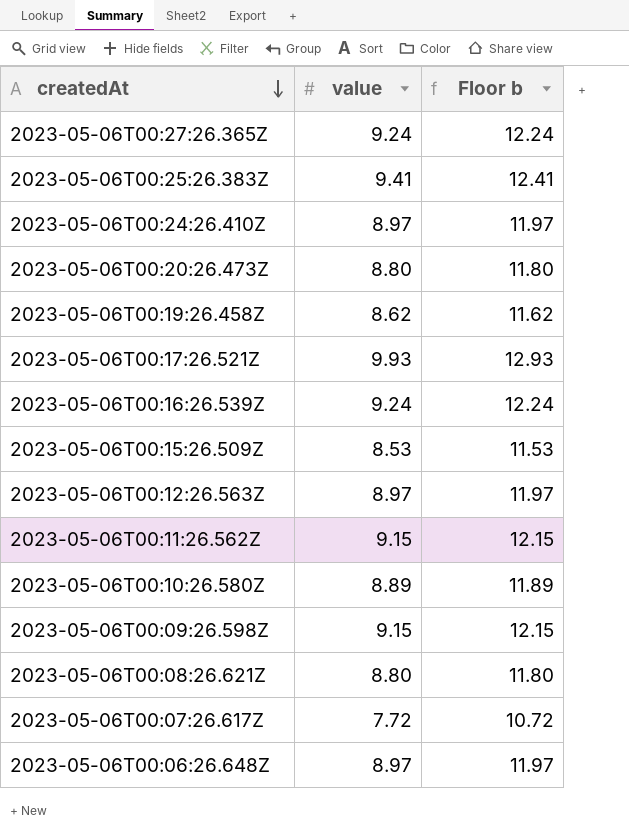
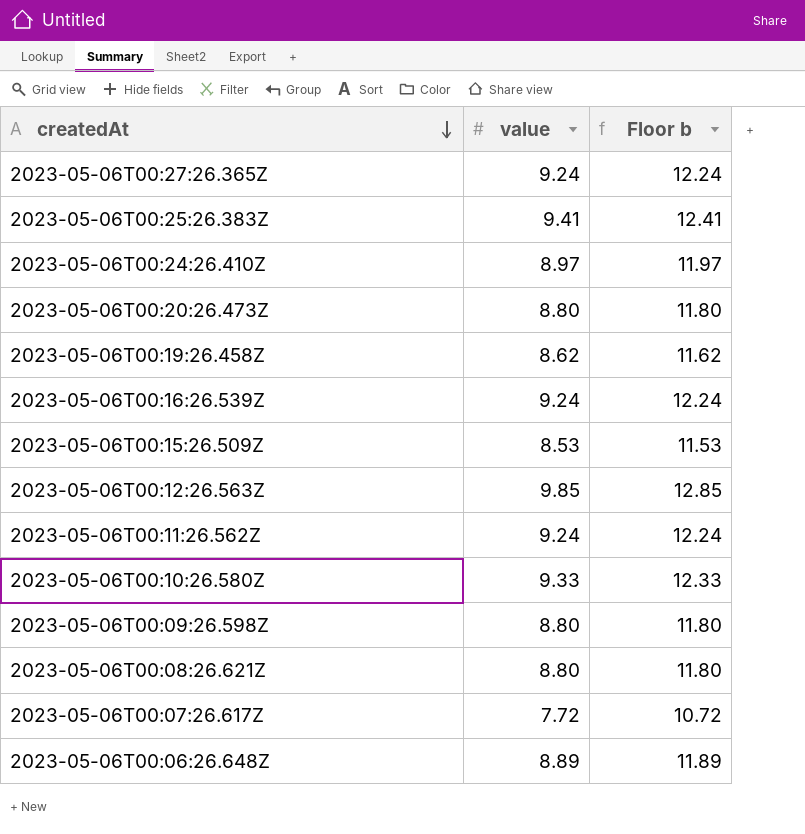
row 2023-05-06T00:17:26.521Z: 9.93 | 12.93 -> none
2023-05-06T00:12:26.563Z | value: 8.97 -> 9.85
2023-05-06T00:12:26.563Z | Floor b: 11.97 -> 12.85
2023-05-06T00:11:26.562Z | value: 9.15 -> 9.24
2023-05-06T00:11:26.562Z | Floor b: 12.15 -> 12.24
2023-05-06T00:10:26.580Z | value: 8.89 -> 9.33
2023-05-06T00:10:26.580Z | Floor b: 11.89 -> 12.33
2023-05-06T00:09:26.598Z | value: 9.15 -> 8.80
2023-05-06T00:09:26.598Z | Floor b: 12.15 -> 11.80
2023-05-06T00:06:26.648Z | value: 8.97 -> 8.89
2023-05-06T00:06:26.648Z | Floor b: 11.97 -> 11.89

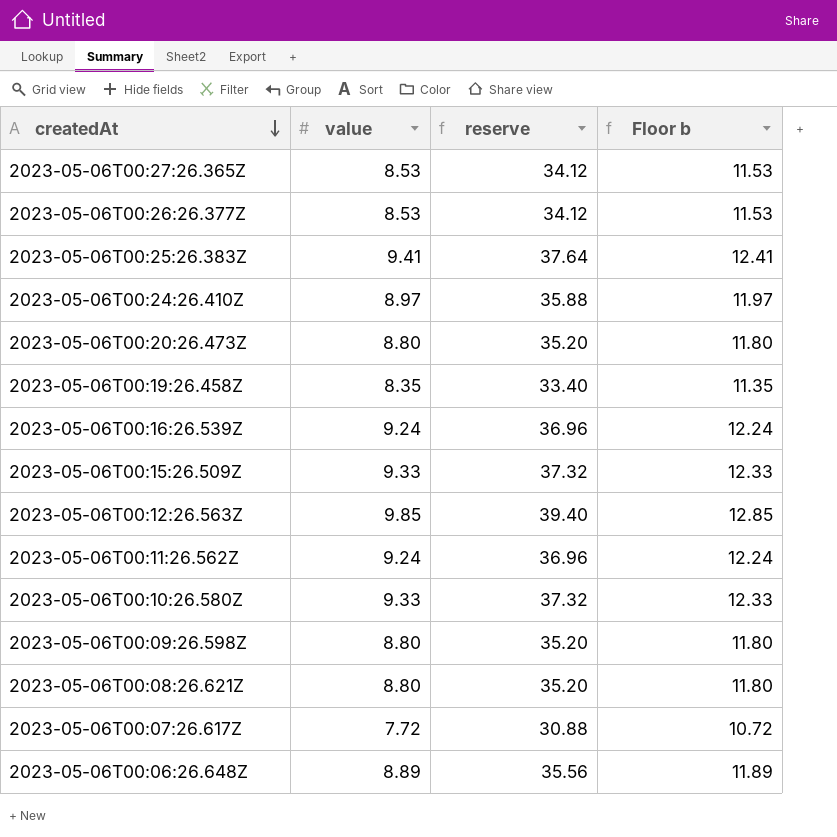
column reserve | formula: none -> [value] * 4
2023-05-06T00:27:26.365Z | value: 9.24 -> 8.53
2023-05-06T00:27:26.365Z | Floor b: 12.24 -> 11.53
row 2023-05-06T00:26:26.377Z: none -> 8.53 | 34.12 | 11.53
2023-05-06T00:19:26.458Z | value: 8.62 -> 8.35
2023-05-06T00:19:26.458Z | Floor b: 11.62 -> 11.35
2023-05-06T00:15:26.509Z | value: 8.53 -> 9.33
2023-05-06T00:15:26.509Z | Floor b: 11.53 -> 12.33

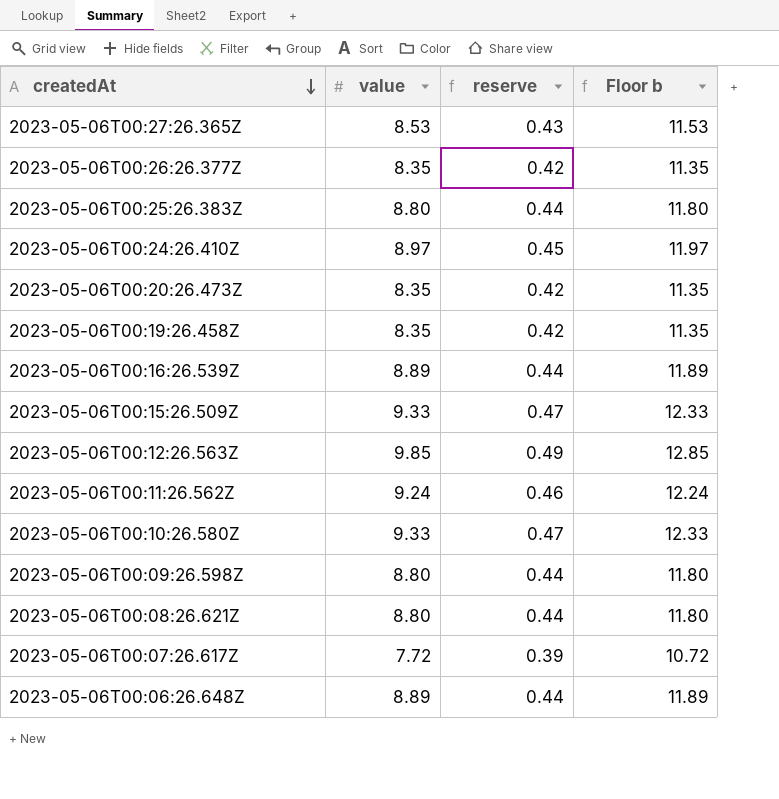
column reserve | formula: [value] * 4 -> [value] * 0.05
2023-05-06T00:26:26.377Z | value: 8.53 -> 8.35
2023-05-06T00:26:26.377Z | Floor b: 11.53 -> 11.35
2023-05-06T00:25:26.383Z | value: 9.41 -> 8.80
2023-05-06T00:25:26.383Z | Floor b: 12.41 -> 11.80
2023-05-06T00:20:26.473Z | value: 8.80 -> 8.35
2023-05-06T00:20:26.473Z | Floor b: 11.80 -> 11.35
2023-05-06T00:16:26.539Z | value: 9.24 -> 8.89
2023-05-06T00:16:26.539Z | Floor b: 12.24 -> 11.89

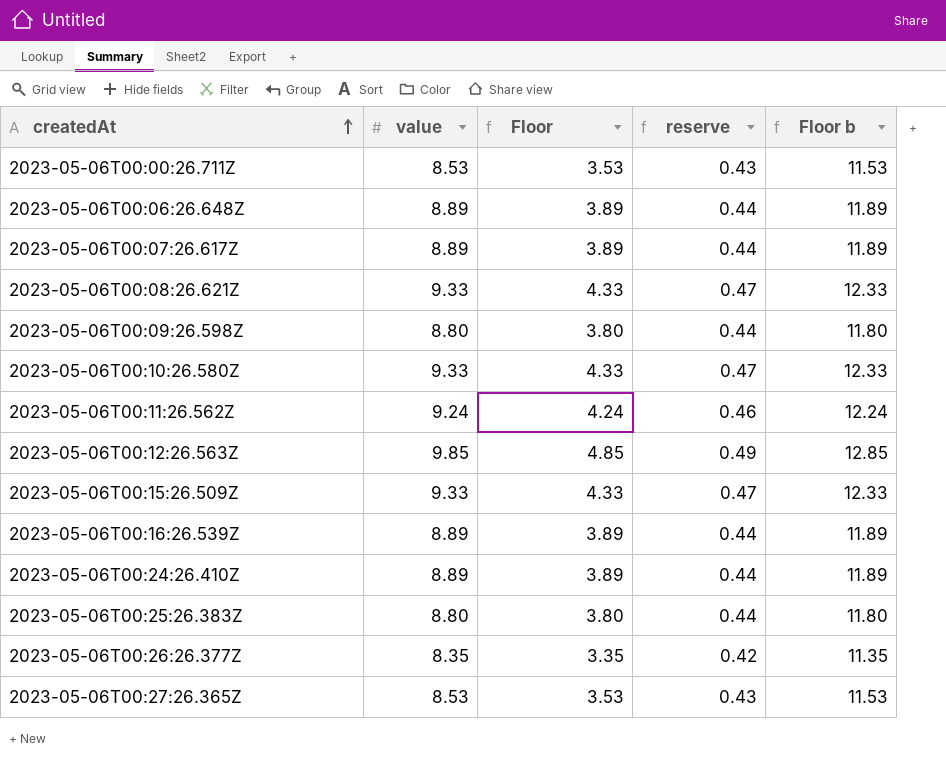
row order: createdAt descending -> createdAt ascending
column Floor | formula: none -> [value] - 5
row 2023-05-06T00:20:26.473Z: 8.35 | 0.42 | 11.35 -> none
row 2023-05-06T00:19:26.458Z: 8.35 | 0.42 | 11.35 -> none
row 2023-05-06T00:00:26.711Z: none -> 8.53 | 3.53 | 0.43 | 11.53
2023-05-06T00:07:26.617Z | value: 7.72 -> 8.89
2023-05-06T00:07:26.617Z | reserve: 0.39 -> 0.44
2023-05-06T00:07:26.617Z | Floor b: 10.72 -> 11.89
2023-05-06T00:08:26.621Z | value: 8.80 -> 9.33
2023-05-06T00:08:26.621Z | reserve: 0.44 -> 0.47
2023-05-06T00:08:26.621Z | Floor b: 11.80 -> 12.33
2023-05-06T00:24:26.410Z | value: 8.97 -> 8.89
2023-05-06T00:24:26.410Z | reserve: 0.45 -> 0.44
2023-05-06T00:24:26.410Z | Floor b: 11.97 -> 11.89

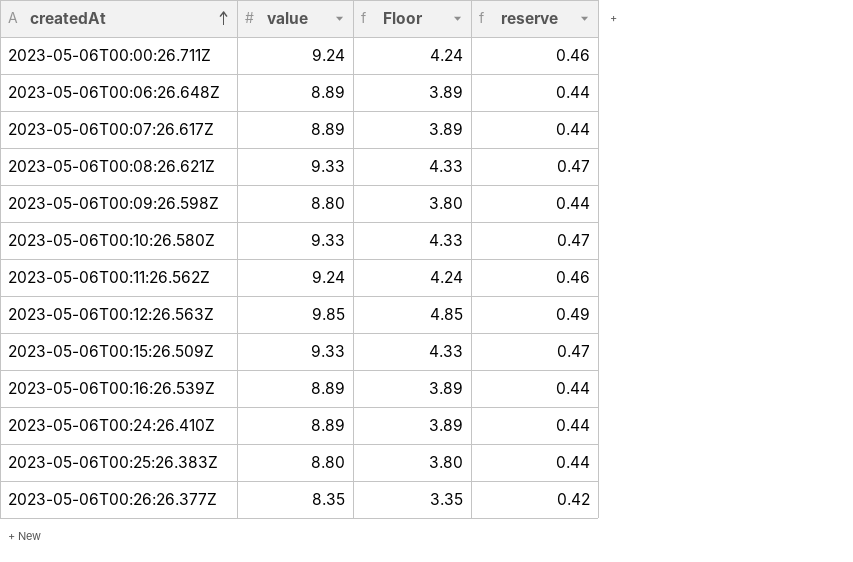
column Floor b | formula: [value] + 3 -> none
row 2023-05-06T00:27:26.365Z: 8.53 | 3.53 | 0.43 | 11.53 -> none
2023-05-06T00:00:26.711Z | value: 8.53 -> 9.24
2023-05-06T00:00:26.711Z | Floor: 3.53 -> 4.24
2023-05-06T00:00:26.711Z | reserve: 0.43 -> 0.46

